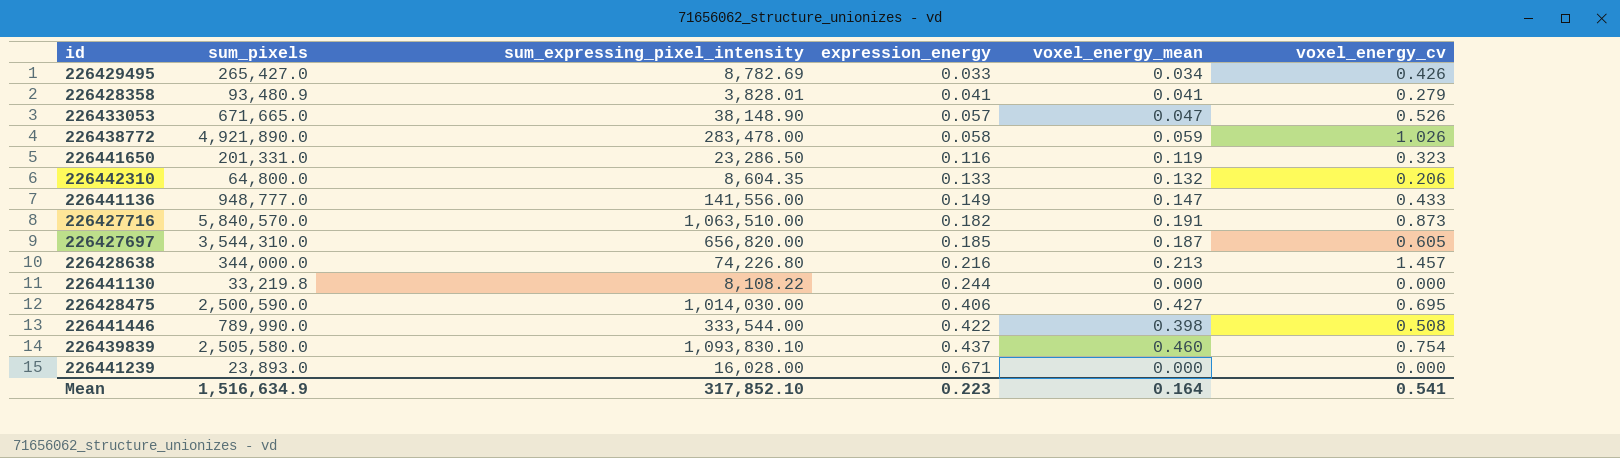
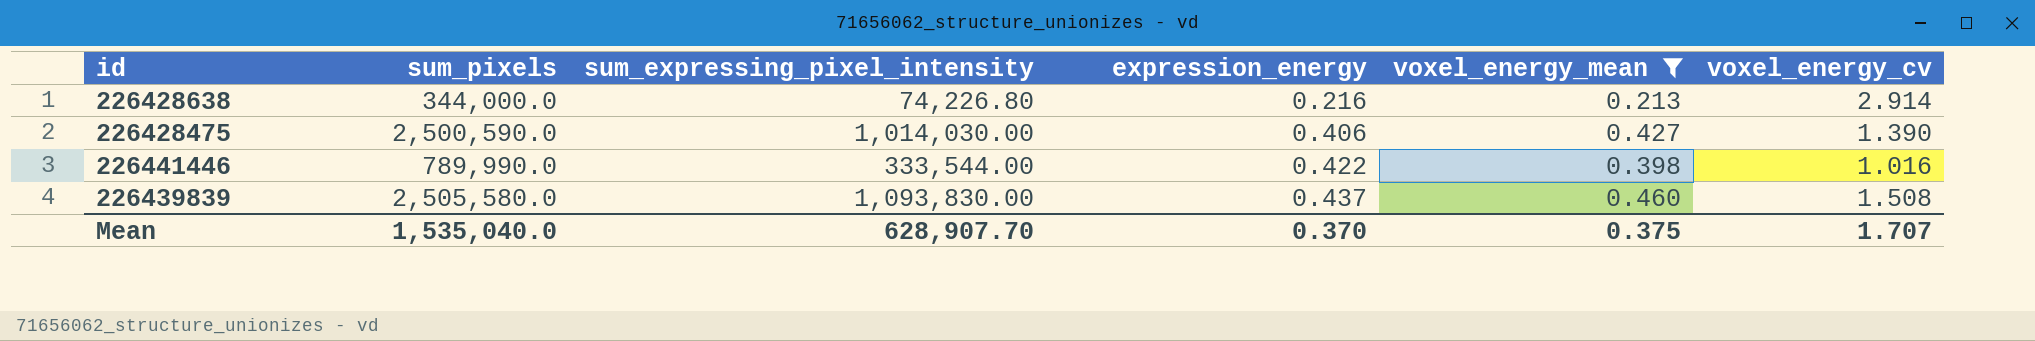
filter: none -> voxel_energy_mean >= 0.213
226428638 | voxel_energy_cv: 1.457 -> 2.914
226428475 | voxel_energy_cv: 0.695 -> 1.390
226441446 | voxel_energy_cv: 0.508 -> 1.016
226439839 | sum_expressing_pixel_intensity: 1,093,830.10 -> 1,093,830.00
226439839 | voxel_energy_cv: 0.754 -> 1.508
Mean | sum_pixels: 1,516,634.9 -> 1,535,040.0
Mean | sum_expressing_pixel_intensity: 317,852.10 -> 628,907.70
Mean | expression_energy: 0.223 -> 0.370
Mean | voxel_energy_mean: 0.164 -> 0.375
Mean | voxel_energy_cv: 0.541 -> 1.707

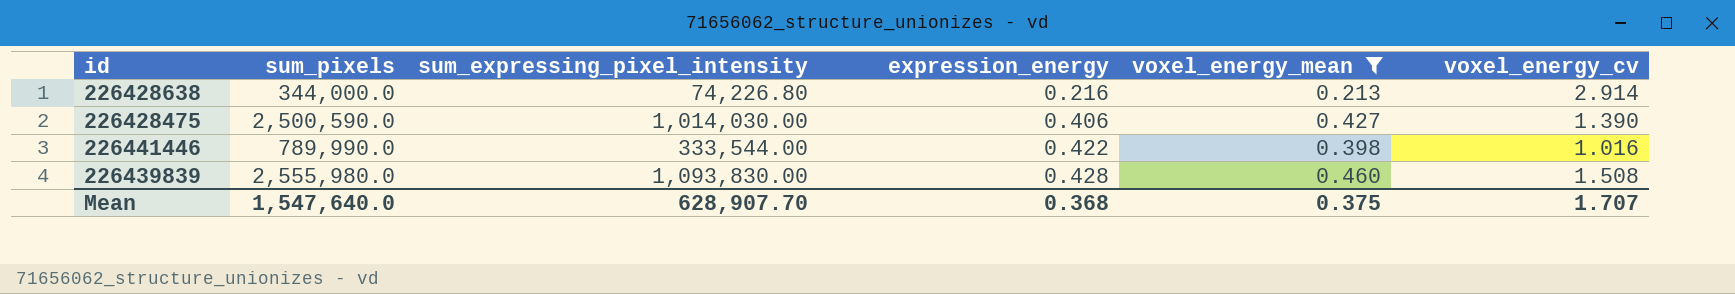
226439839 | sum_pixels: 2,505,580.0 -> 2,555,980.0
226439839 | expression_energy: 0.437 -> 0.428
Mean | sum_pixels: 1,535,040.0 -> 1,547,640.0
Mean | expression_energy: 0.370 -> 0.368

